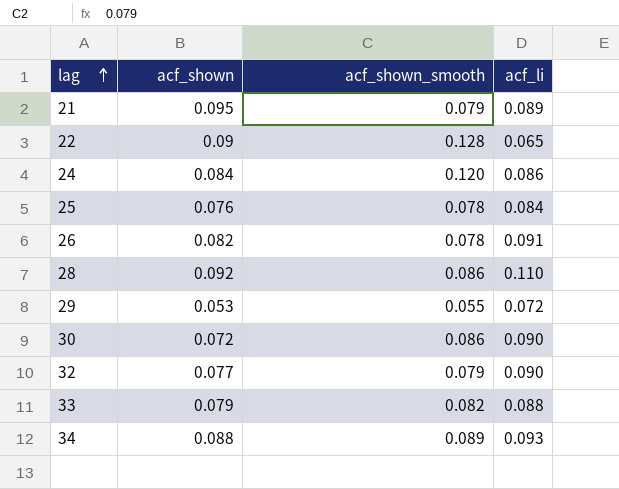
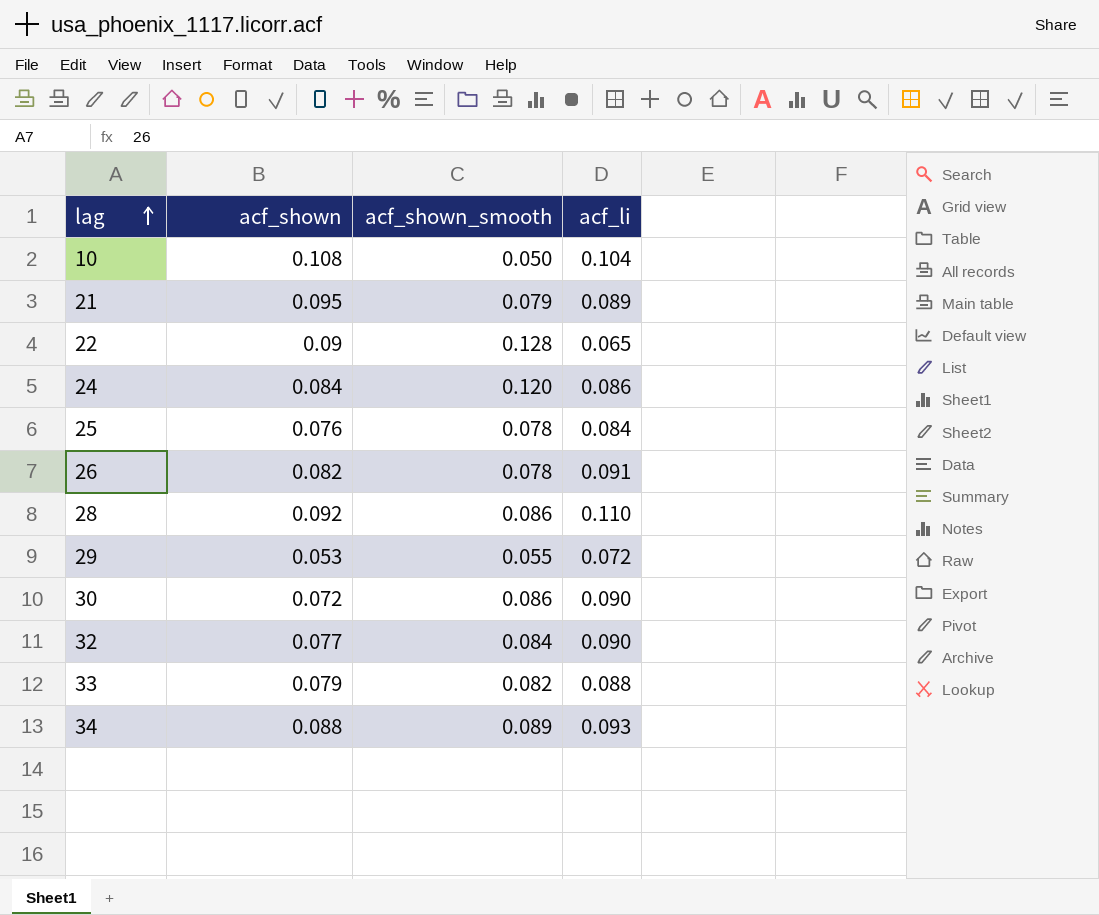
row 10: none -> 0.108 | 0.050 | 0.104
32 | acf_shown_smooth: 0.079 -> 0.084

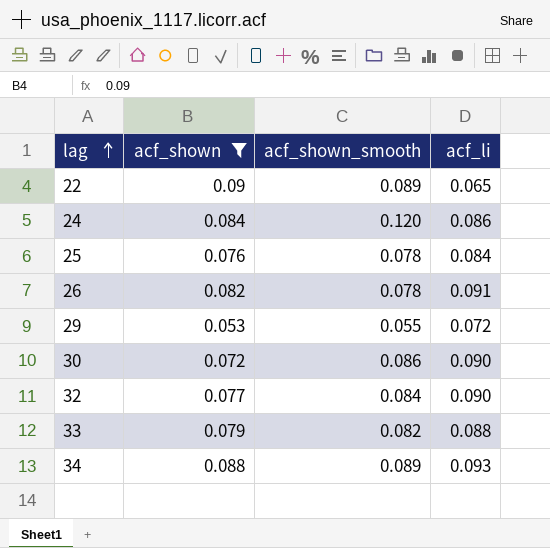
filter: none -> acf_shown <= 0.09
22 | acf_shown_smooth: 0.128 -> 0.089

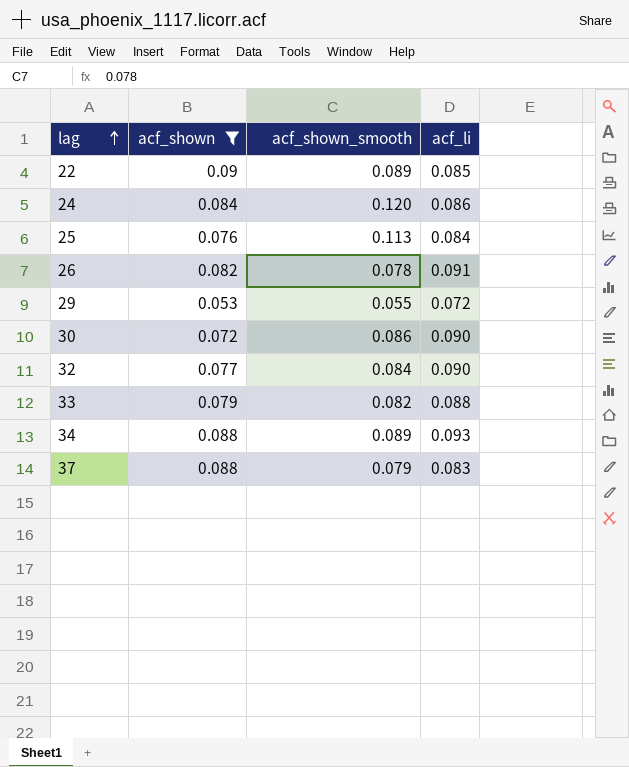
22 | acf_li: 0.065 -> 0.085
25 | acf_shown_smooth: 0.078 -> 0.113
row 37: none -> 0.088 | 0.079 | 0.083

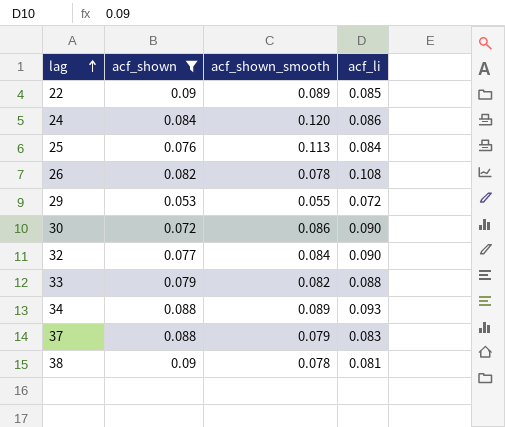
26 | acf_li: 0.091 -> 0.108
row 38: none -> 0.09 | 0.078 | 0.081

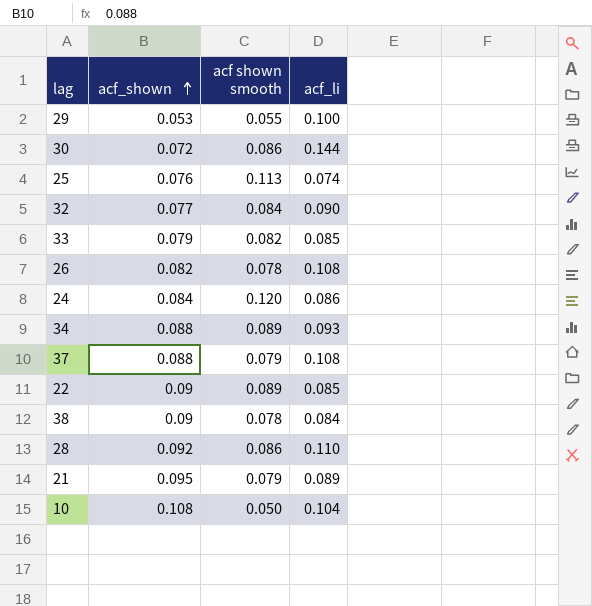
filter: acf_shown <= 0.09 -> none
row order: lag ascending -> acf_shown ascending
column name: acf_shown_smooth -> acf shown smooth
29 | acf_li: 0.072 -> 0.100
30 | acf_li: 0.090 -> 0.144
25 | acf_li: 0.084 -> 0.074
33 | acf_li: 0.088 -> 0.085
37 | acf_li: 0.083 -> 0.108
38 | acf_li: 0.081 -> 0.084

